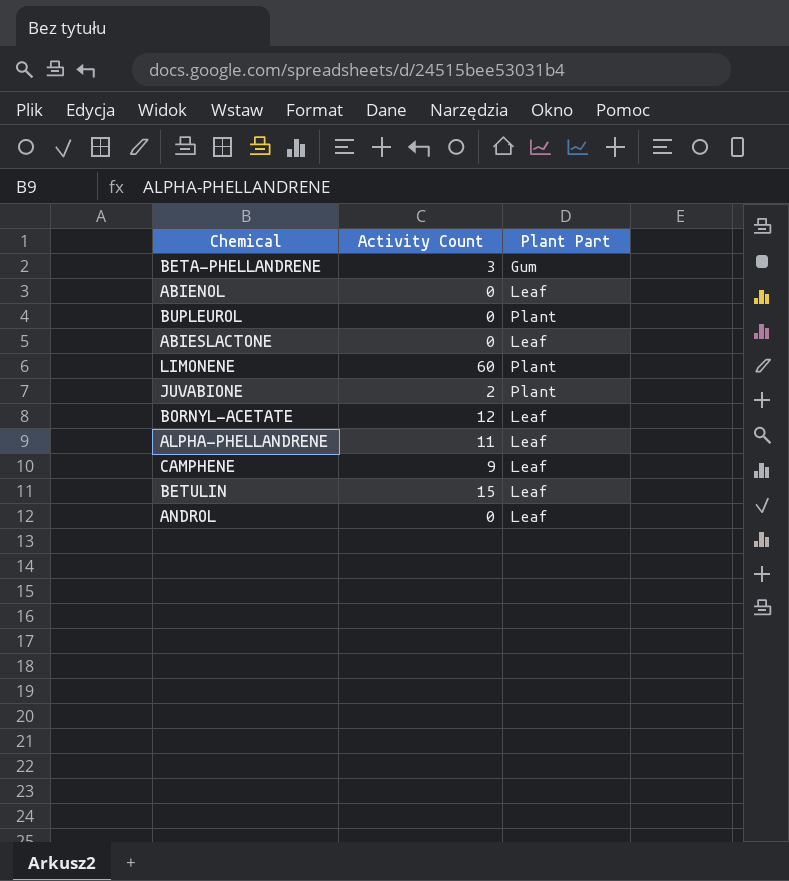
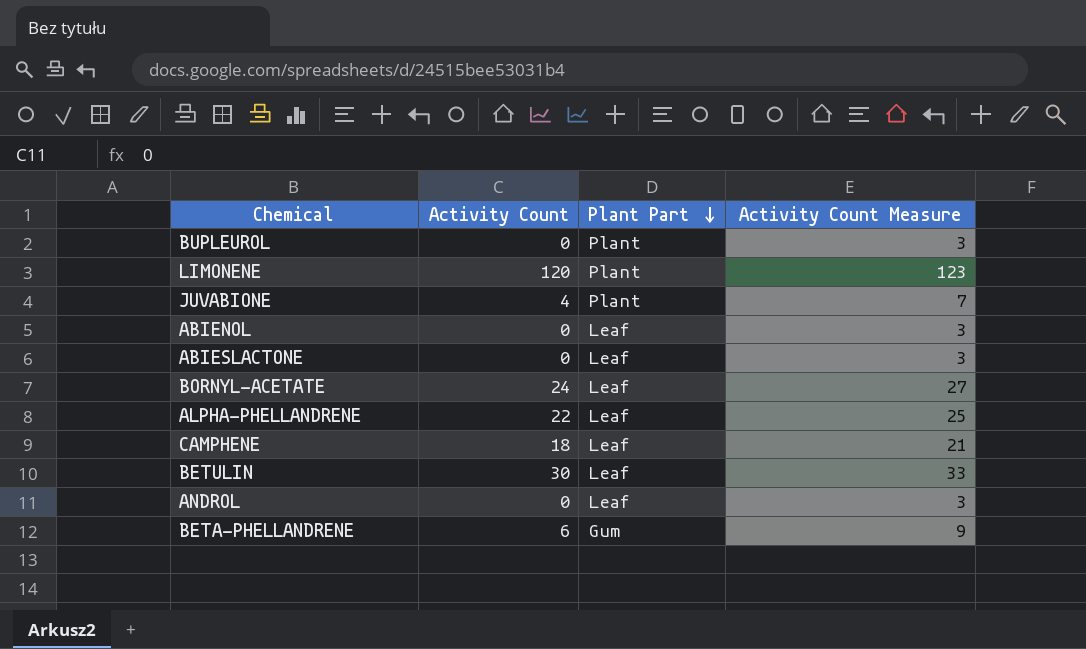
row order: none -> Plant Part descending
column Activity Count Measure | formula: none -> [Activity Count] + 3
LIMONENE | Activity Count: 60 -> 120
JUVABIONE | Activity Count: 2 -> 4
BORNYL-ACETATE | Activity Count: 12 -> 24
ALPHA-PHELLANDRENE | Activity Count: 11 -> 22
CAMPHENE | Activity Count: 9 -> 18
BETULIN | Activity Count: 15 -> 30
BETA-PHELLANDRENE | Activity Count: 3 -> 6

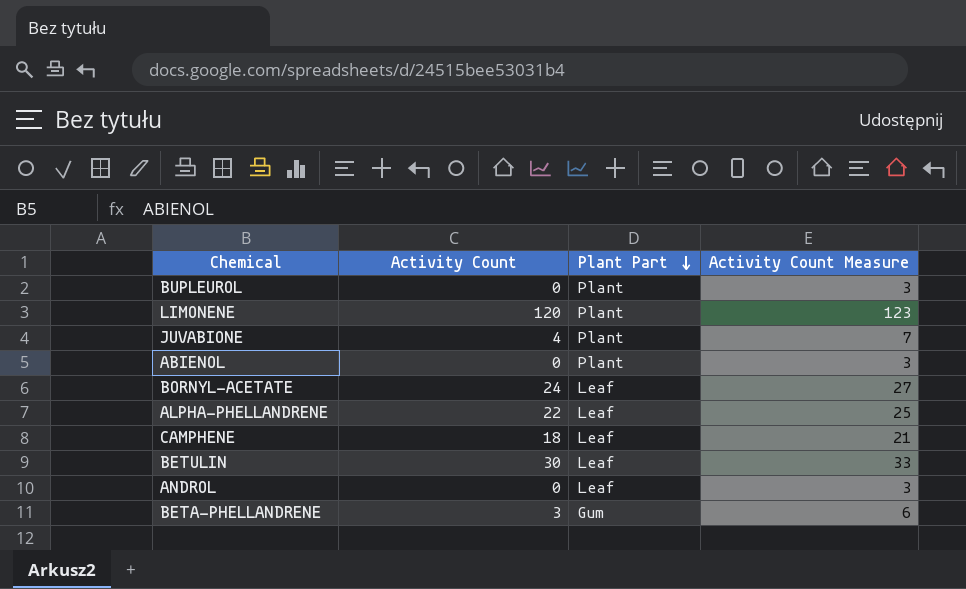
row ABIESLACTONE: 0 | Leaf | 3 -> none
ABIENOL | Plant Part: Leaf -> Plant
BETA-PHELLANDRENE | Activity Count: 6 -> 3
BETA-PHELLANDRENE | Activity Count Measure: 9 -> 6

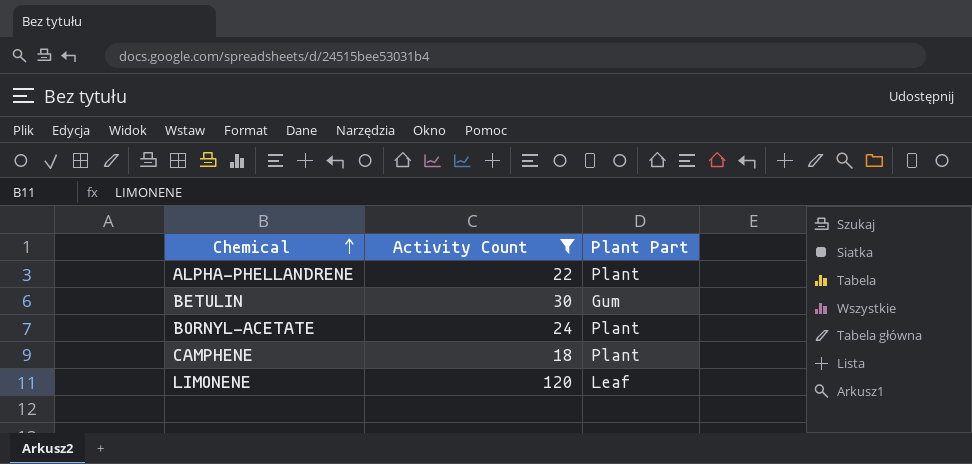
filter: none -> Activity Count >= 18
row order: Plant Part descending -> Chemical ascending
column Activity Count Measure | formula: [Activity Count] + 3 -> none
ALPHA-PHELLANDRENE | Plant Part: Leaf -> Plant
BETULIN | Plant Part: Leaf -> Gum
BORNYL-ACETATE | Plant Part: Leaf -> Plant
CAMPHENE | Plant Part: Leaf -> Plant
LIMONENE | Plant Part: Plant -> Leaf

